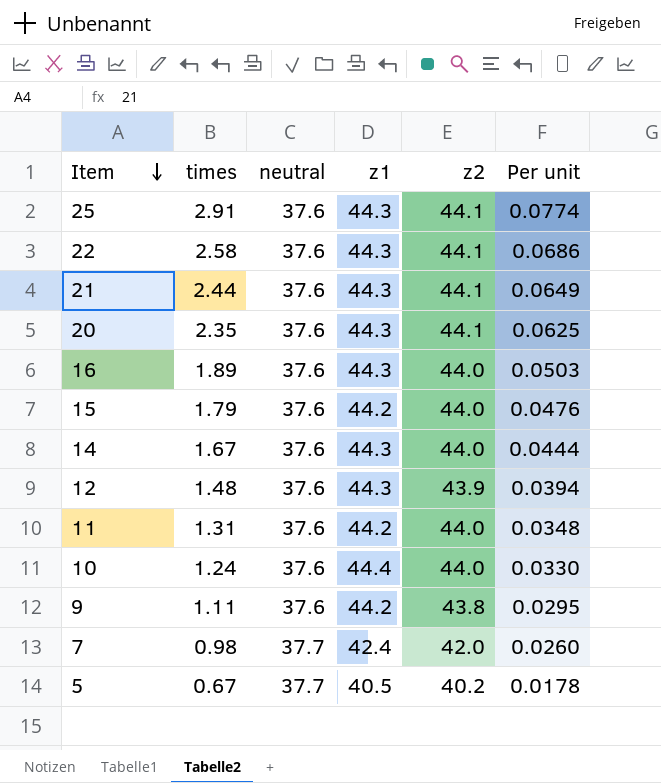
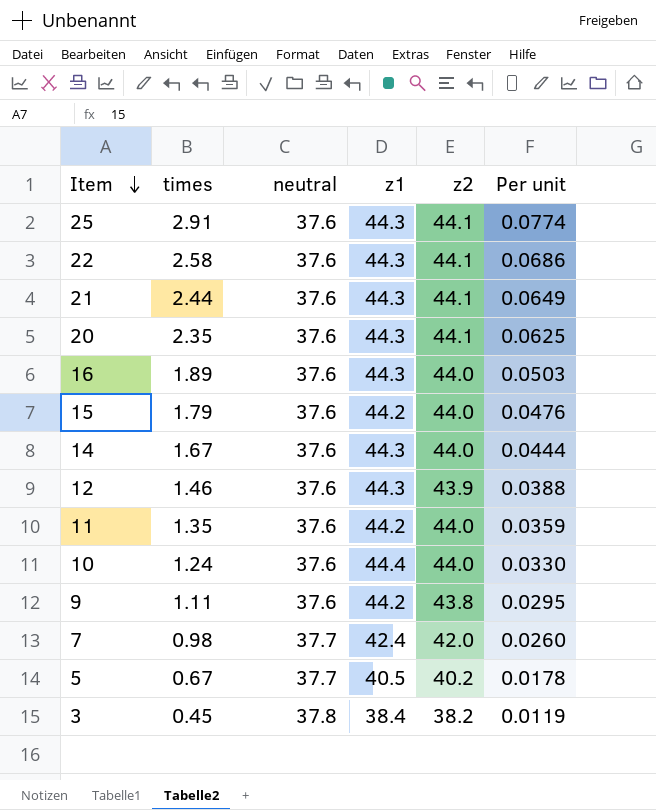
12 | times: 1.48 -> 1.46
12 | Per unit: 0.0394 -> 0.0388
11 | times: 1.31 -> 1.35
11 | Per unit: 0.0348 -> 0.0359
row 3: none -> 0.45 | 37.8 | 38.4 | 38.2 | 0.0119

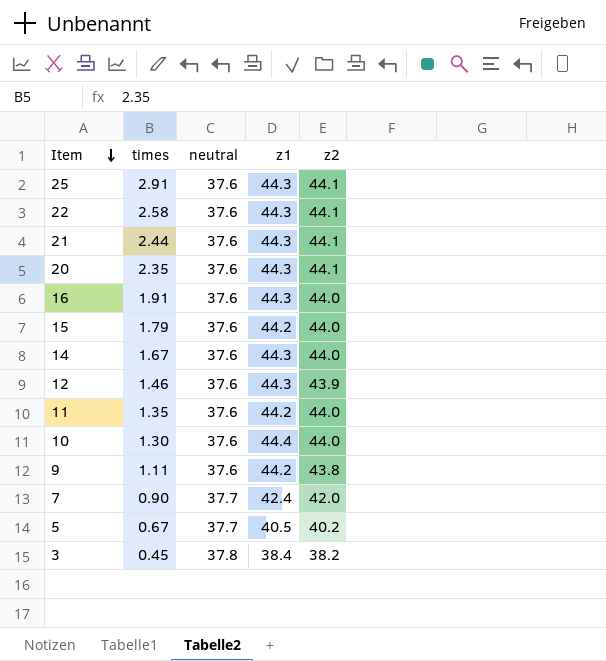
column Per unit | formula: [times] / [neutral] -> none
16 | times: 1.89 -> 1.91
10 | times: 1.24 -> 1.30
7 | times: 0.98 -> 0.90

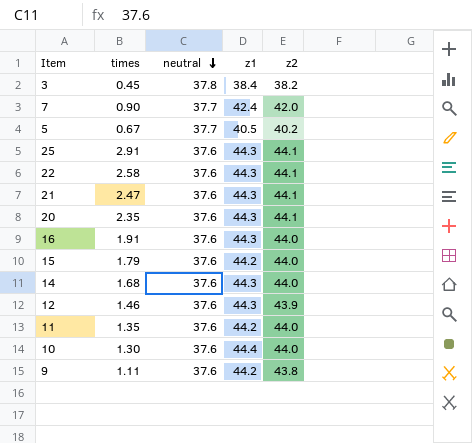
row order: Item descending -> neutral descending
21 | times: 2.44 -> 2.47
14 | times: 1.67 -> 1.68

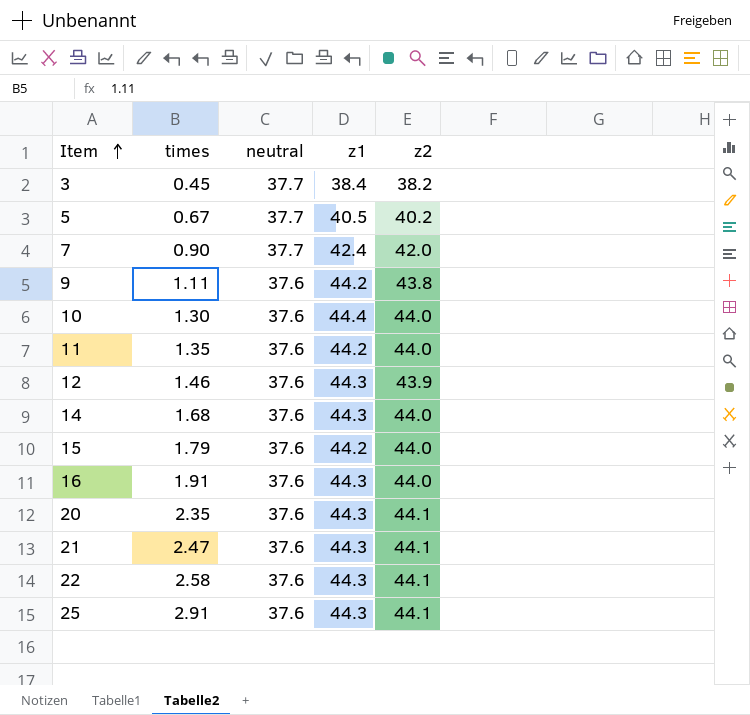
row order: neutral descending -> Item ascending
3 | neutral: 37.8 -> 37.7

